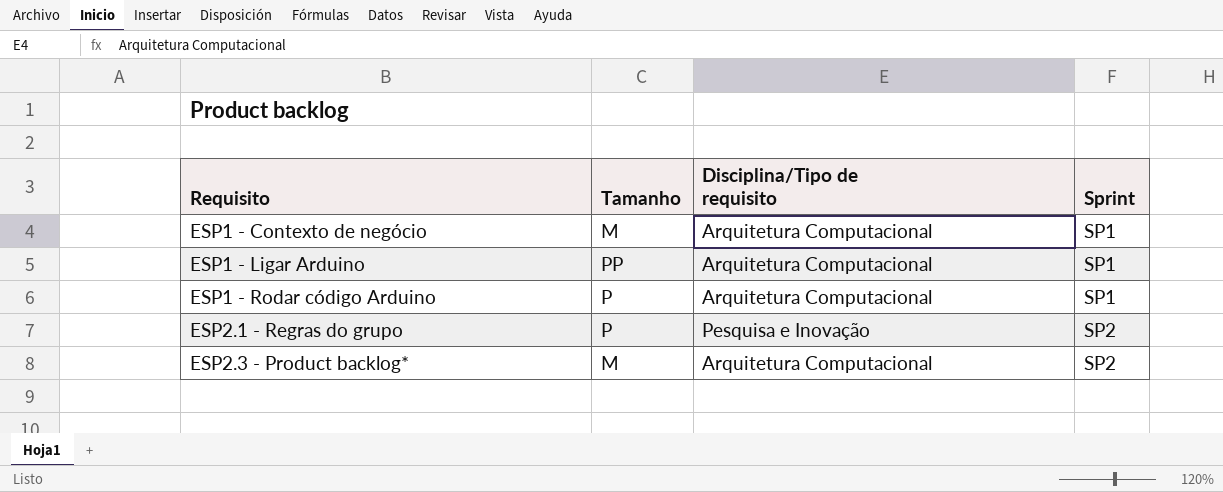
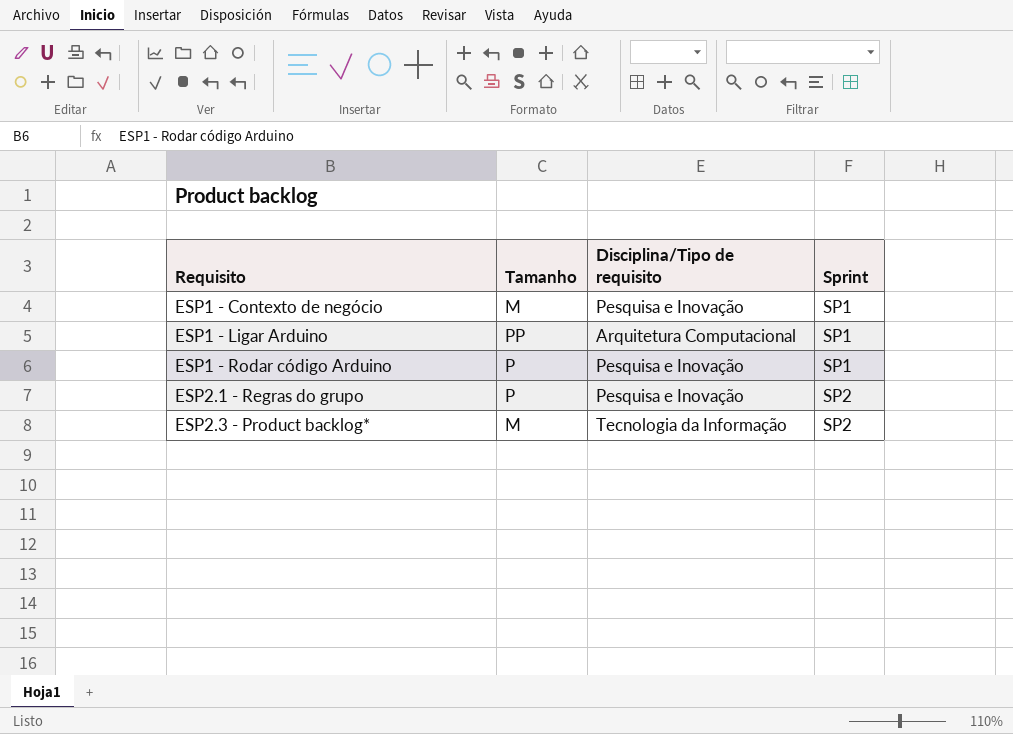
ESP1 - Contexto de negócio | Disciplina/Tipo de requisito: Arquitetura Computacional -> Pesquisa e Inovação
ESP1 - Rodar código Arduino | Disciplina/Tipo de requisito: Arquitetura Computacional -> Pesquisa e Inovação
ESP2.3 - Product backlog* | Disciplina/Tipo de requisito: Arquitetura Computacional -> Tecnologia da Informação

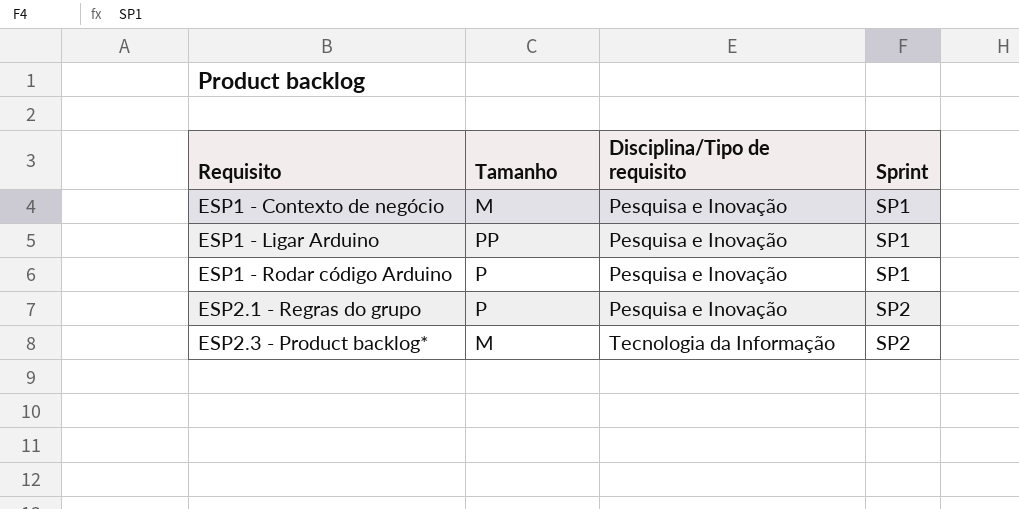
ESP1 - Ligar Arduino | Disciplina/Tipo de requisito: Arquitetura Computacional -> Pesquisa e Inovação

